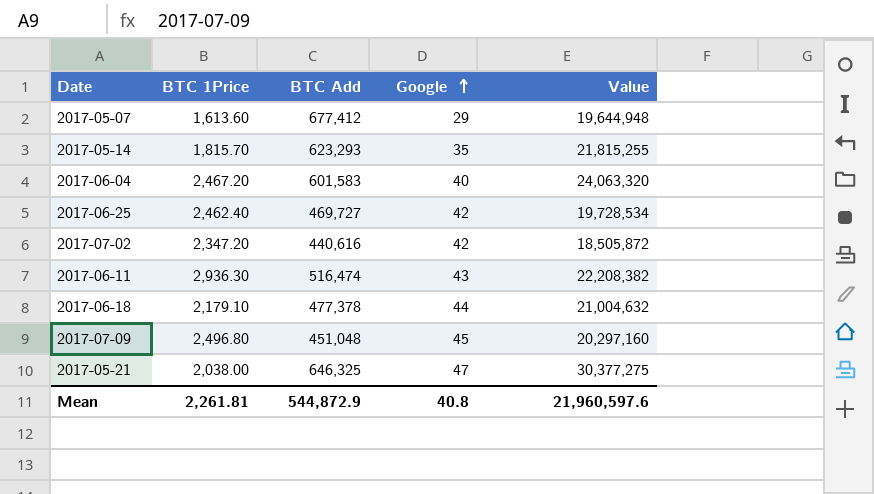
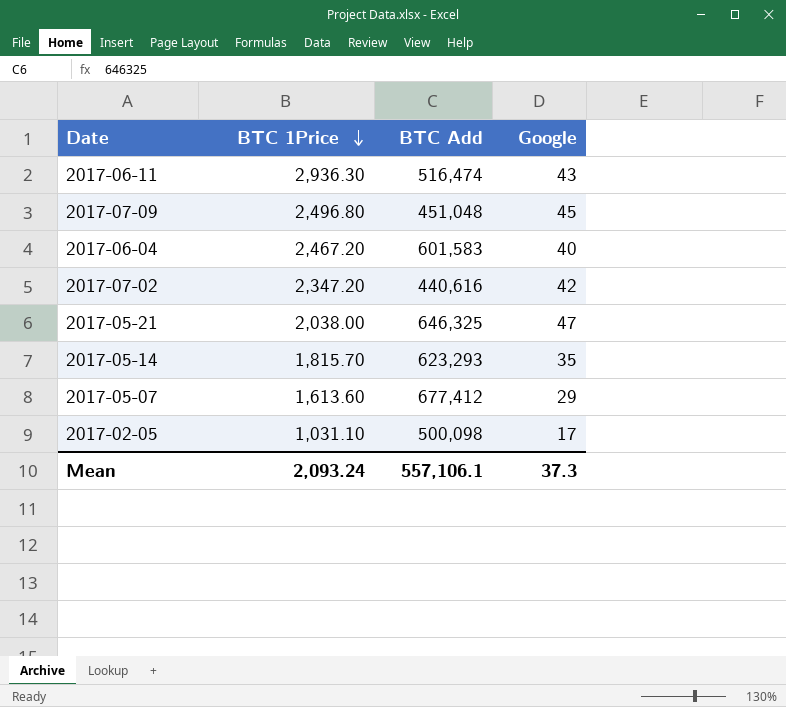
row order: Google ascending -> BTC 1Price descending
column Value | formula: [BTC Add] * [Google] -> none
row 2017-06-25: 2,462.40 | 469,727 | 42 | 19,728,534 -> none
row 2017-06-18: 2,179.10 | 477,378 | 44 | 21,004,632 -> none
row 2017-02-05: none -> 1,031.10 | 500,098 | 17
Mean | BTC 1Price: 2,261.81 -> 2,093.24
Mean | BTC Add: 544,872.9 -> 557,106.1
Mean | Google: 40.8 -> 37.3

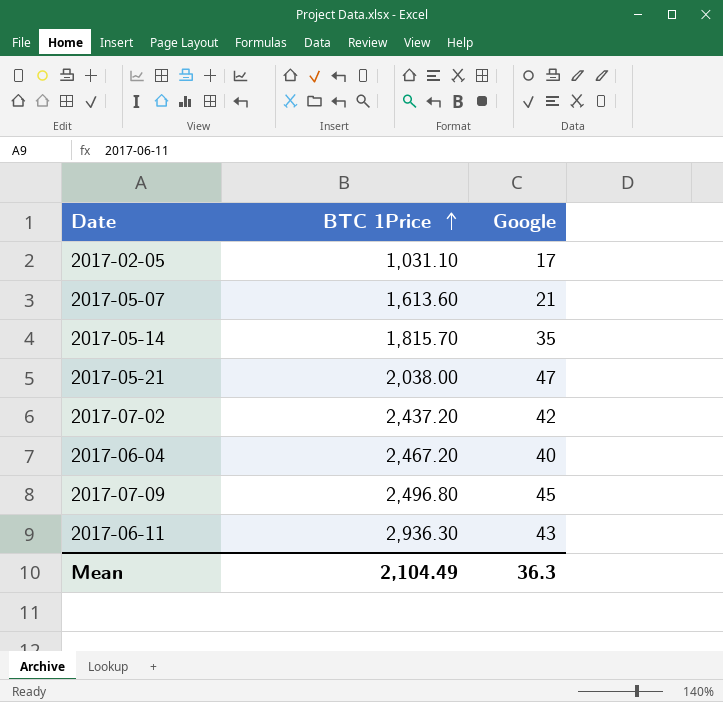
row order: BTC 1Price descending -> BTC 1Price ascending
column BTC Add | position: 3 -> none
2017-05-07 | Google: 29 -> 21
2017-07-02 | BTC 1Price: 2,347.20 -> 2,437.20
Mean | BTC 1Price: 2,093.24 -> 2,104.49
Mean | Google: 37.3 -> 36.3

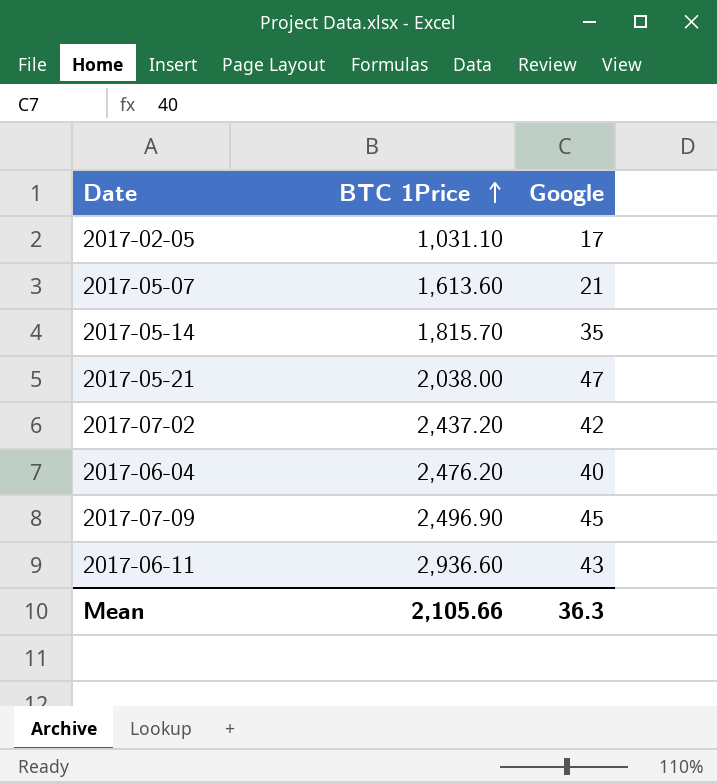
2017-06-04 | BTC 1Price: 2,467.20 -> 2,476.20
2017-07-09 | BTC 1Price: 2,496.80 -> 2,496.90
2017-06-11 | BTC 1Price: 2,936.30 -> 2,936.60
Mean | BTC 1Price: 2,104.49 -> 2,105.66

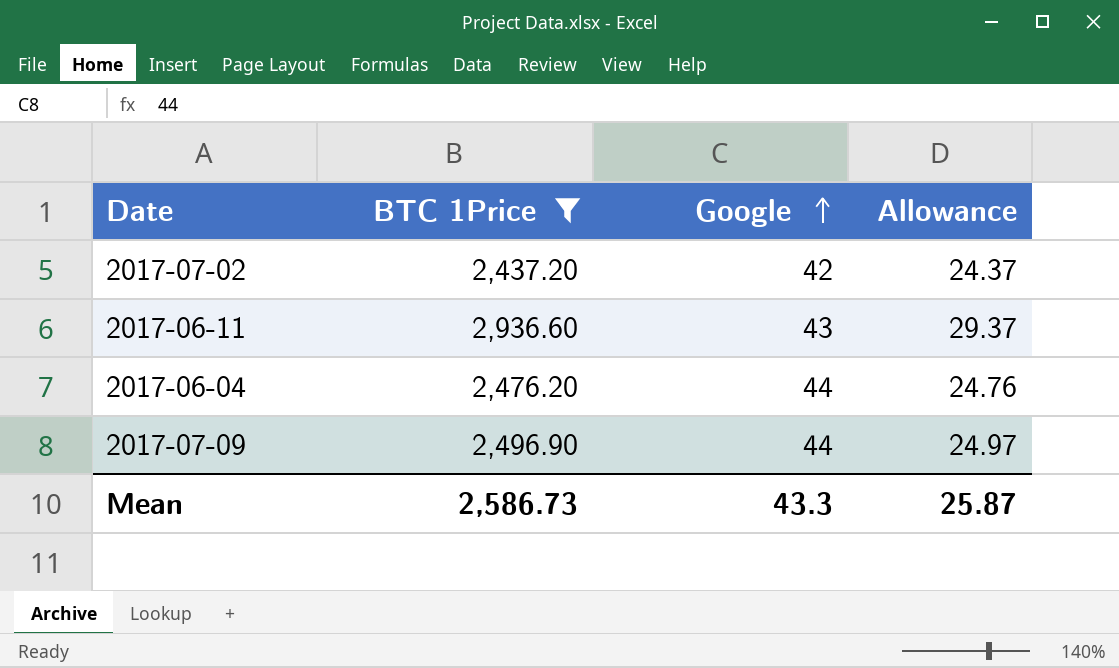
filter: none -> BTC 1Price >= 2,437.20
row order: BTC 1Price ascending -> Google ascending
column Allowance | formula: none -> [BTC 1Price] * 0.01
2017-06-04 | Google: 40 -> 44
2017-07-09 | Google: 45 -> 44
Mean | BTC 1Price: 2,105.66 -> 2,586.73
Mean | Google: 36.3 -> 43.3

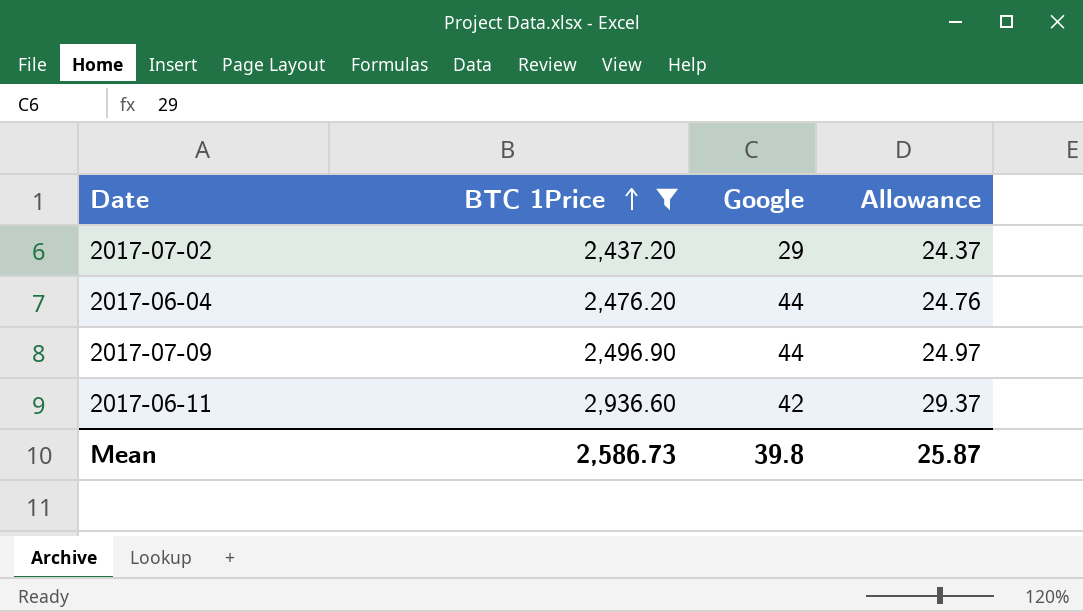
row order: Google ascending -> BTC 1Price ascending
2017-07-02 | Google: 42 -> 29
2017-06-11 | Google: 43 -> 42
Mean | Google: 43.3 -> 39.8

